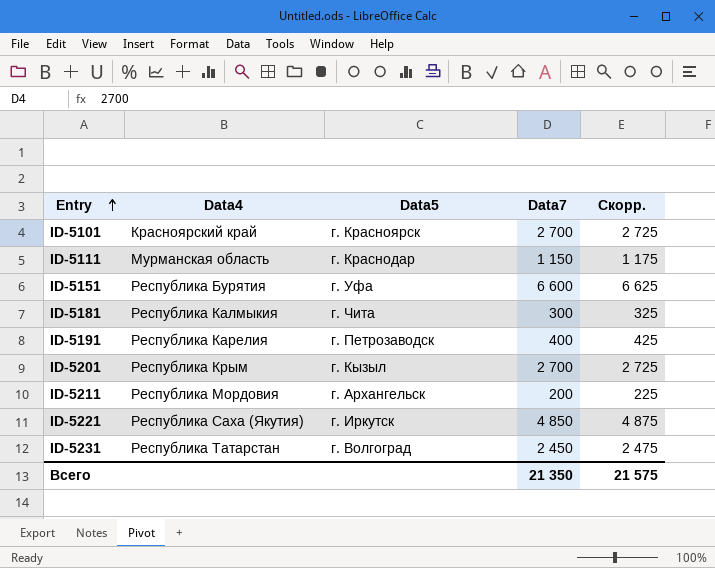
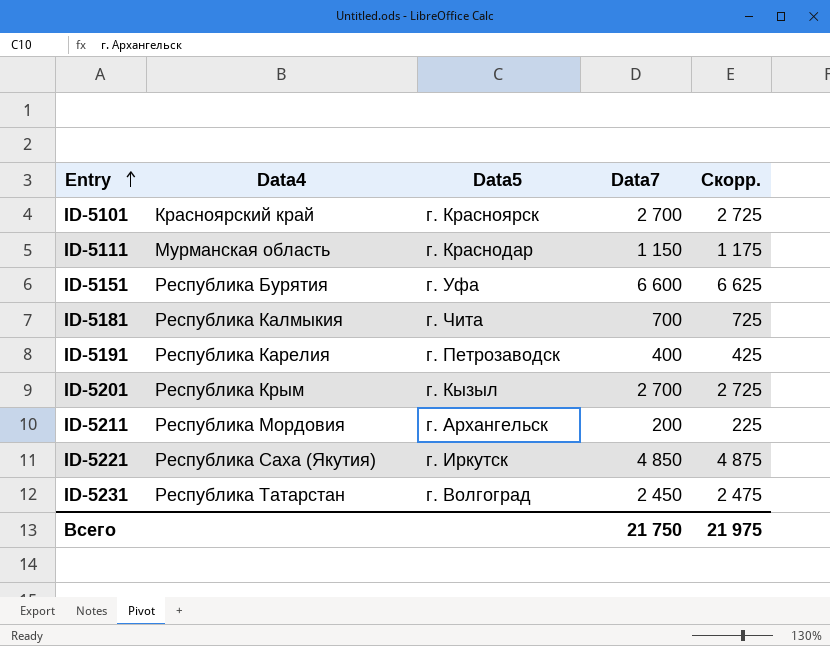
ID-5181 | Data7: 300 -> 700
ID-5181 | Скорр.: 325 -> 725
Всего | Data7: 21 350 -> 21 750
Всего | Скорр.: 21 575 -> 21 975

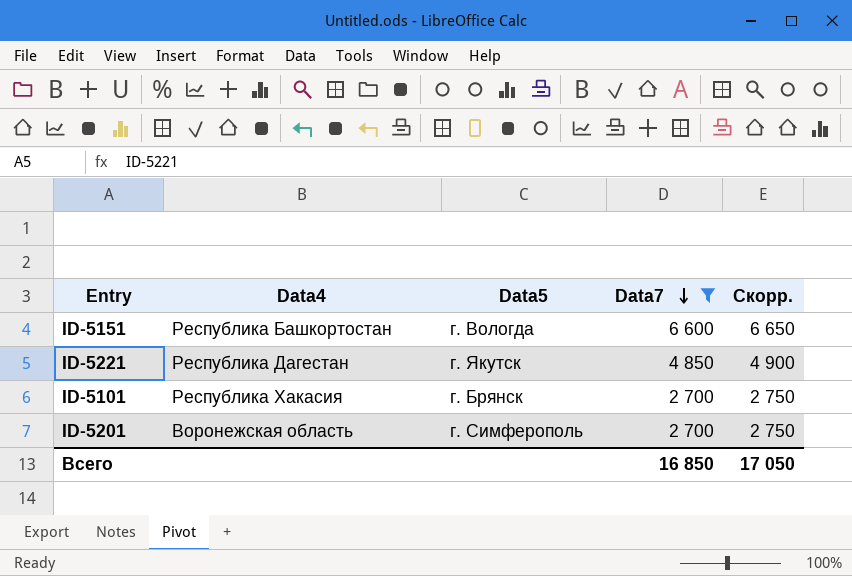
filter: none -> Data7 >= 2 700
row order: Entry ascending -> Data7 descending
column Скорр. | formula: [Data7] + 25 -> [Data7] + 50
ID-5151 | Data4: Республика Бурятия -> Республика Башкортостан
ID-5151 | Data5: г. Уфа -> г. Вологда
ID-5221 | Data4: Республика Саха (Якутия) -> Республика Дагестан
ID-5221 | Data5: г. Иркутск -> г. Якутск
ID-5101 | Data4: Красноярский край -> Республика Хакасия
ID-5101 | Data5: г. Красноярск -> г. Брянск
ID-5201 | Data4: Республика Крым -> Воронежская область
ID-5201 | Data5: г. Кызыл -> г. Симферополь
Всего | Data7: 21 750 -> 16 850
Всего | Скорр.: 21 975 -> 17 050

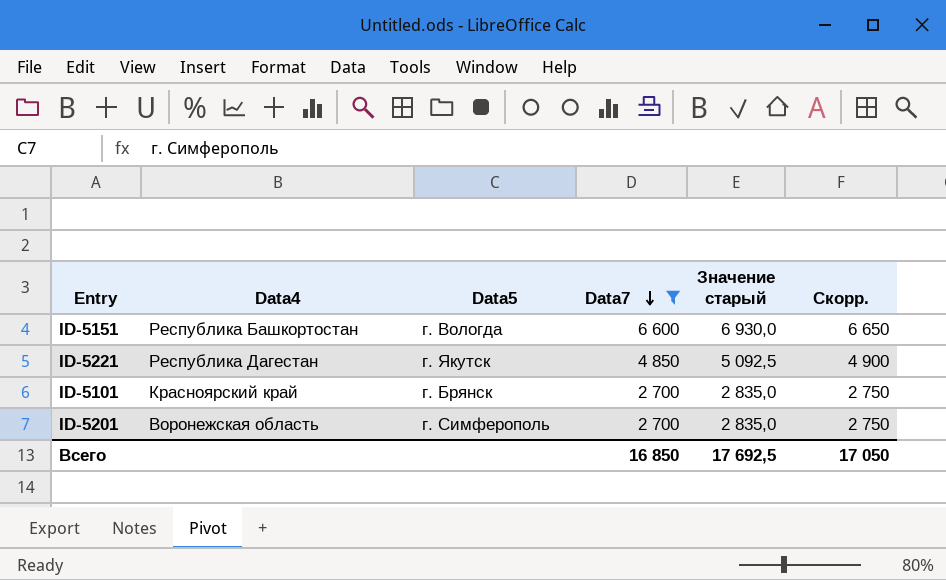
column Значение старый | formula: none -> [Data7] * 1,05
ID-5101 | Data4: Республика Хакасия -> Красноярский край

